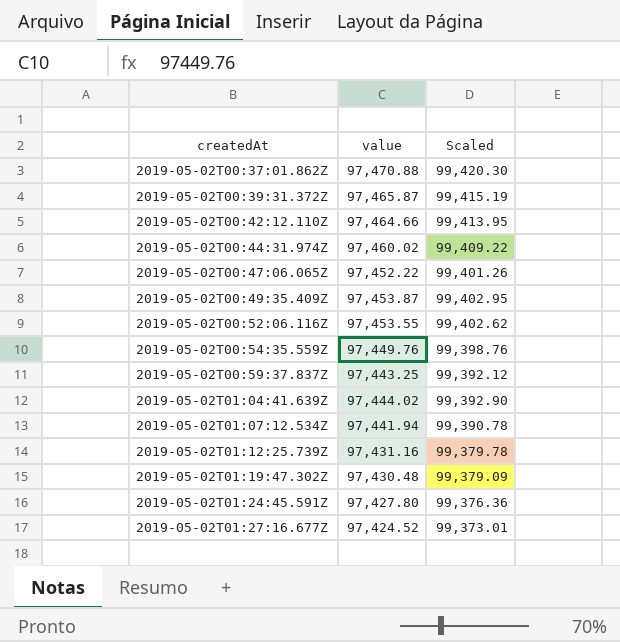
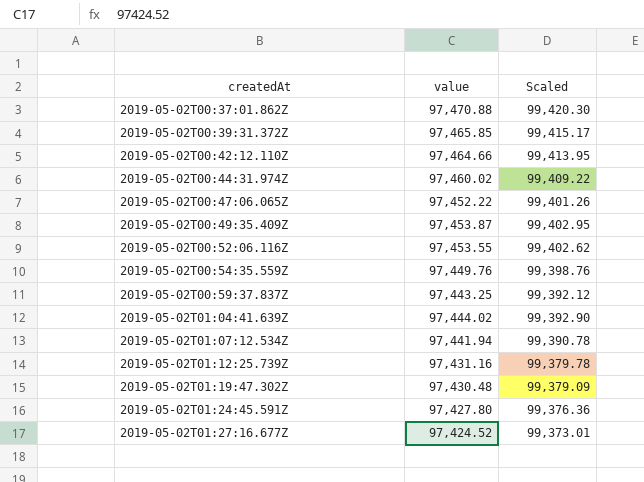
2019-05-02T00:39:31.372Z | value: 97,465.87 -> 97,465.85
2019-05-02T00:39:31.372Z | Scaled: 99,415.19 -> 99,415.17

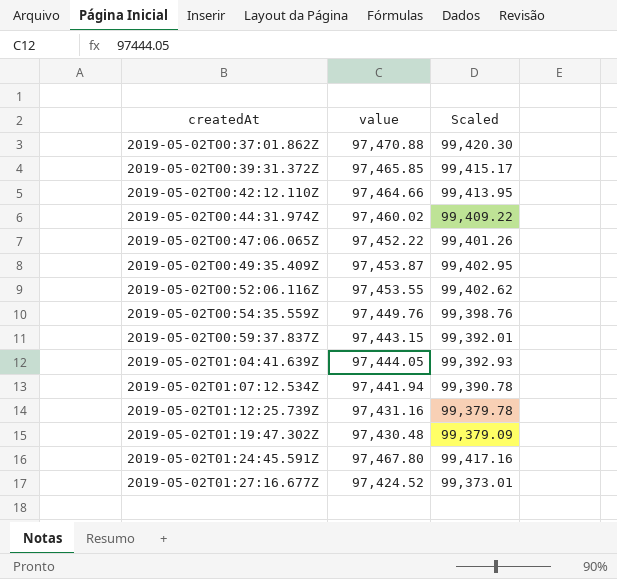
2019-05-02T00:59:37.837Z | value: 97,443.25 -> 97,443.15
2019-05-02T00:59:37.837Z | Scaled: 99,392.12 -> 99,392.01
2019-05-02T01:04:41.639Z | value: 97,444.02 -> 97,444.05
2019-05-02T01:04:41.639Z | Scaled: 99,392.90 -> 99,392.93
2019-05-02T01:24:45.591Z | value: 97,427.80 -> 97,467.80
2019-05-02T01:24:45.591Z | Scaled: 99,376.36 -> 99,417.16

